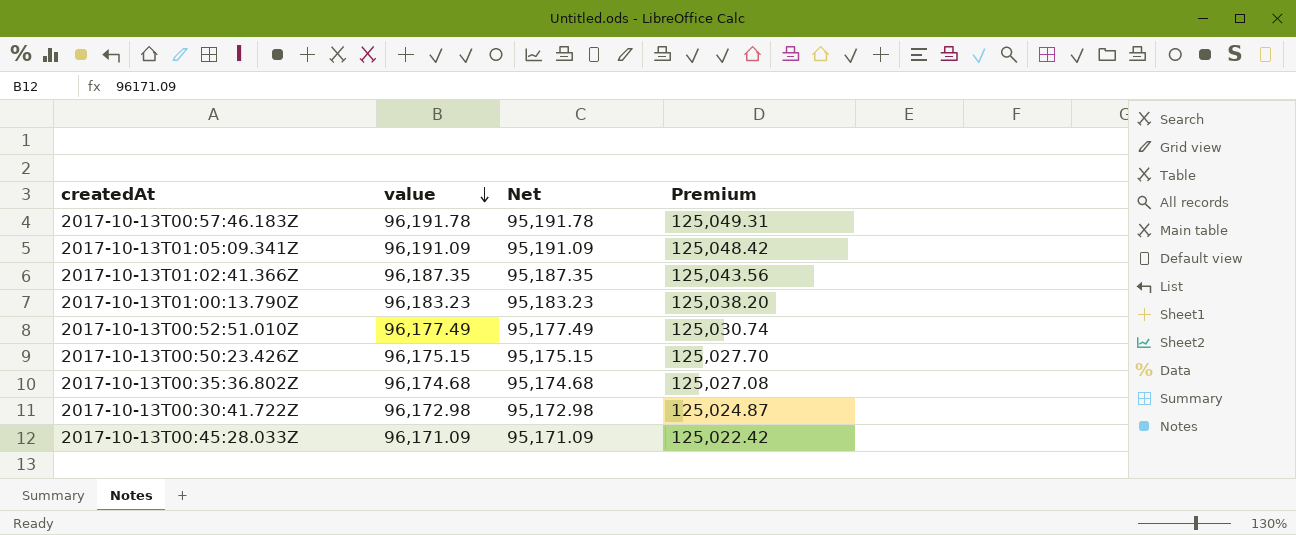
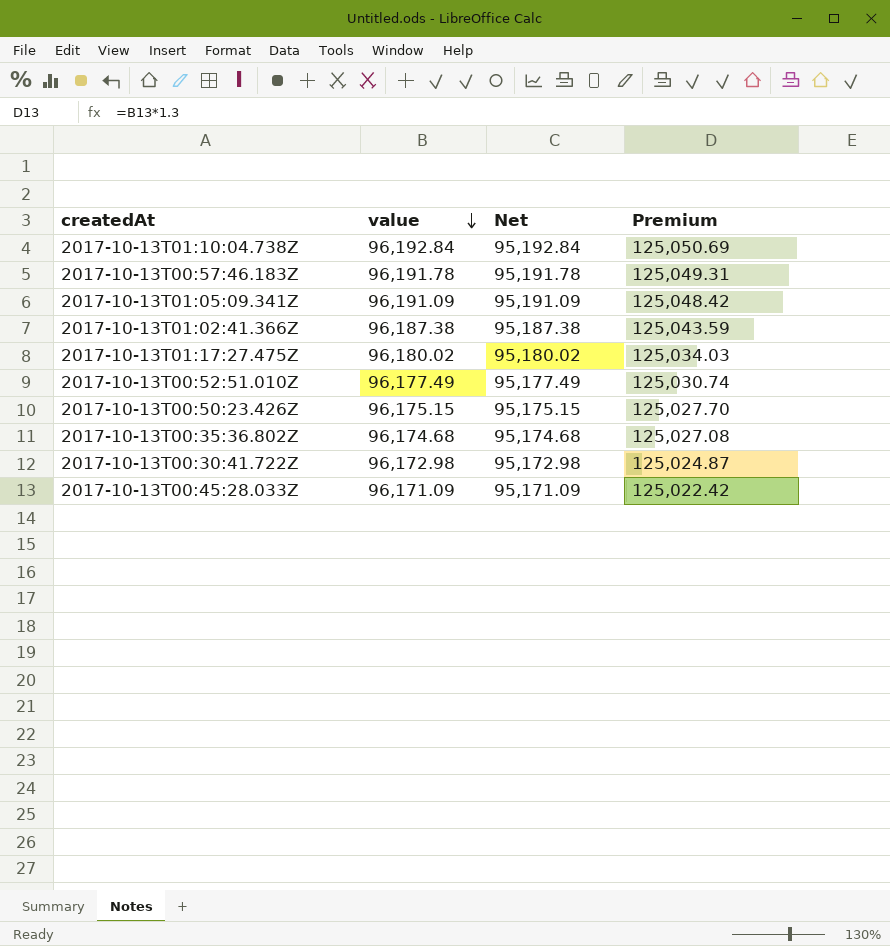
row 2017-10-13T01:00:13.790Z: 96,183.23 | 95,183.23 | 125,038.20 -> none
row 2017-10-13T01:10:04.738Z: none -> 96,192.84 | 95,192.84 | 125,050.69
2017-10-13T01:02:41.366Z | value: 96,187.35 -> 96,187.38
2017-10-13T01:02:41.366Z | Net: 95,187.35 -> 95,187.38
2017-10-13T01:02:41.366Z | Premium: 125,043.56 -> 125,043.59
row 2017-10-13T01:17:27.475Z: none -> 96,180.02 | 95,180.02 | 125,034.03

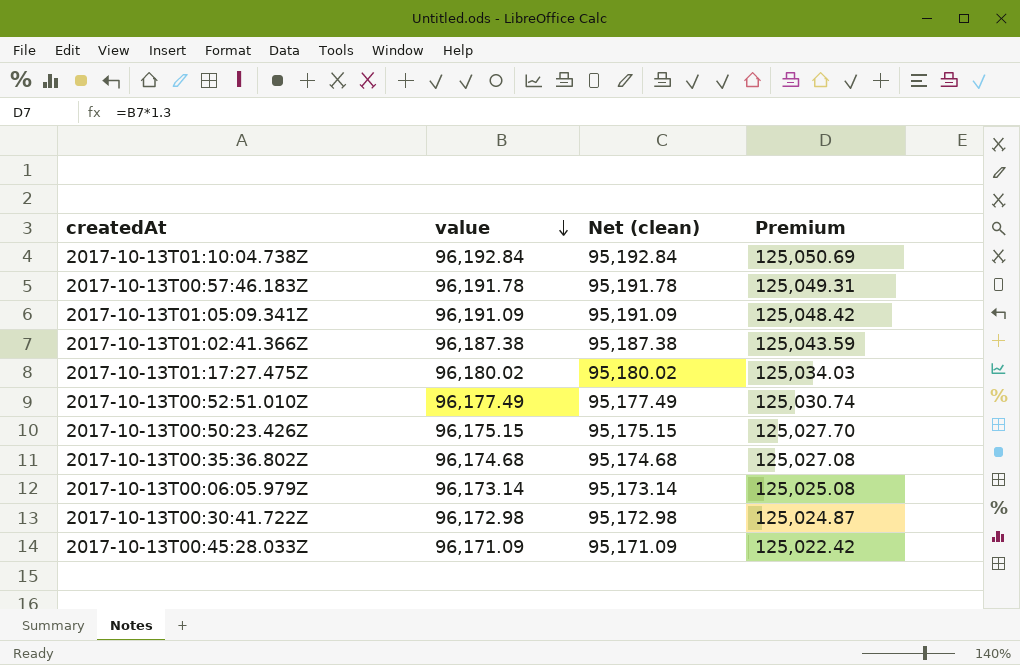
column name: Net -> Net (clean)
row 2017-10-13T00:06:05.979Z: none -> 96,173.14 | 95,173.14 | 125,025.08

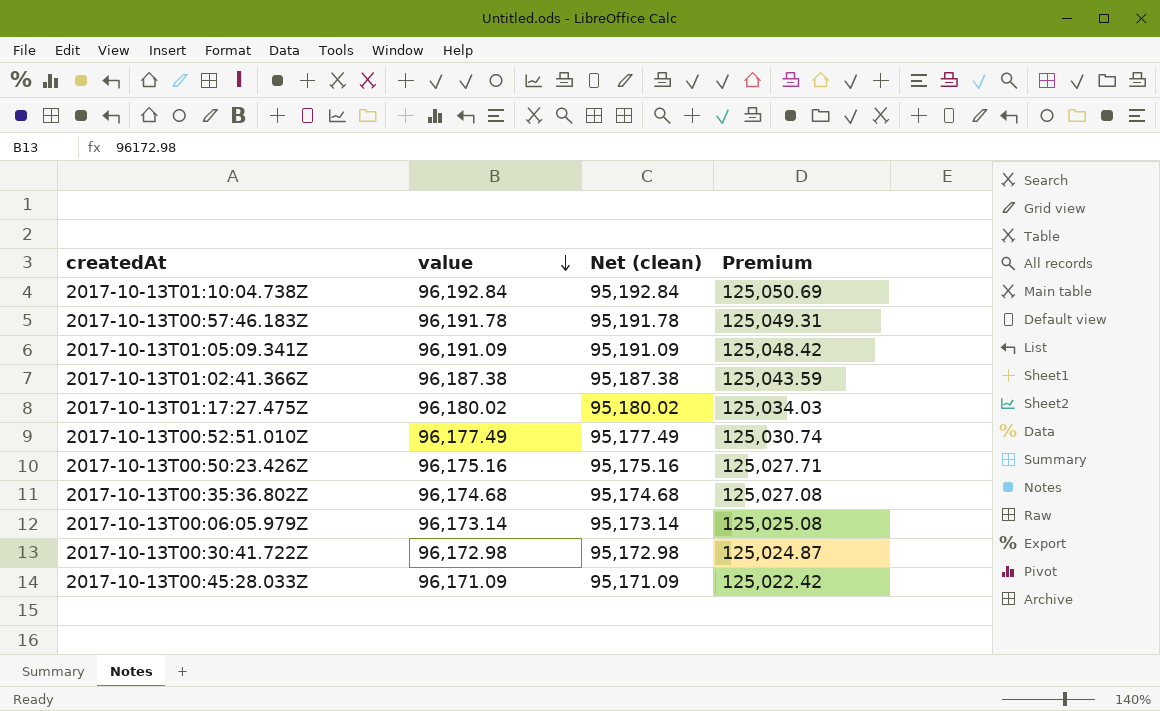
2017-10-13T00:50:23.426Z | value: 96,175.15 -> 96,175.16
2017-10-13T00:50:23.426Z | Net (clean): 95,175.15 -> 95,175.16
2017-10-13T00:50:23.426Z | Premium: 125,027.70 -> 125,027.71

